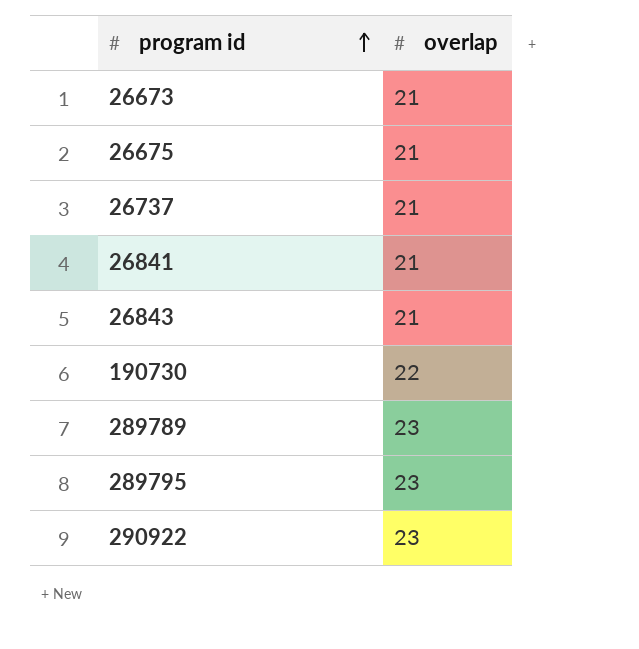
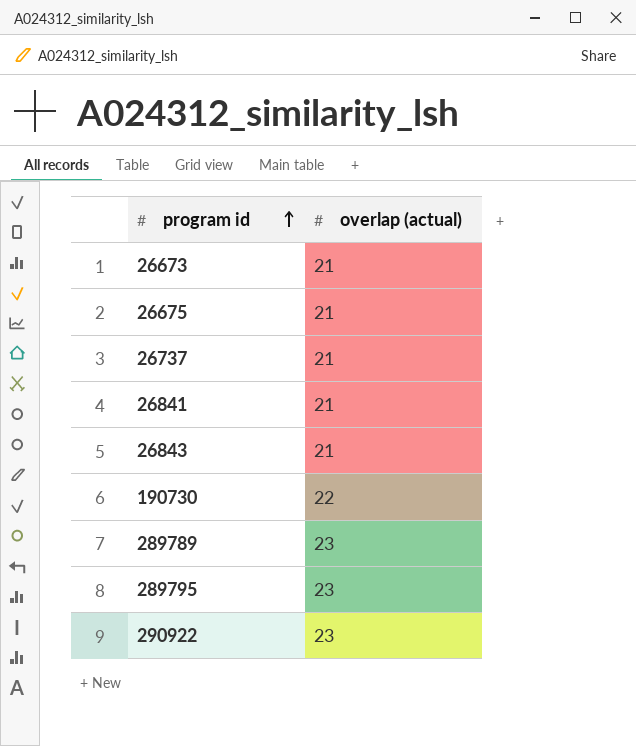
column name: overlap -> overlap (actual)

